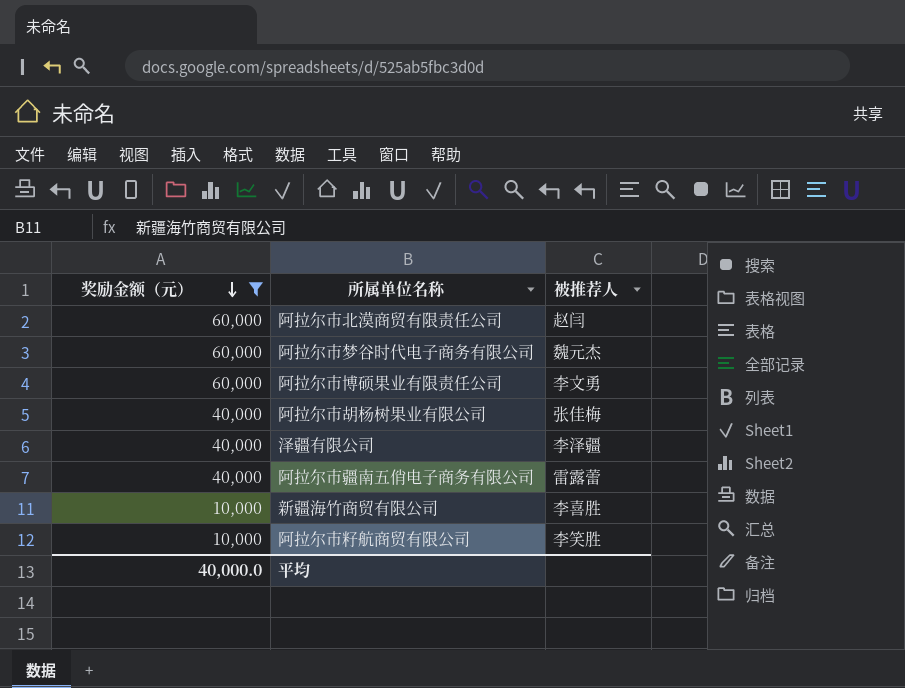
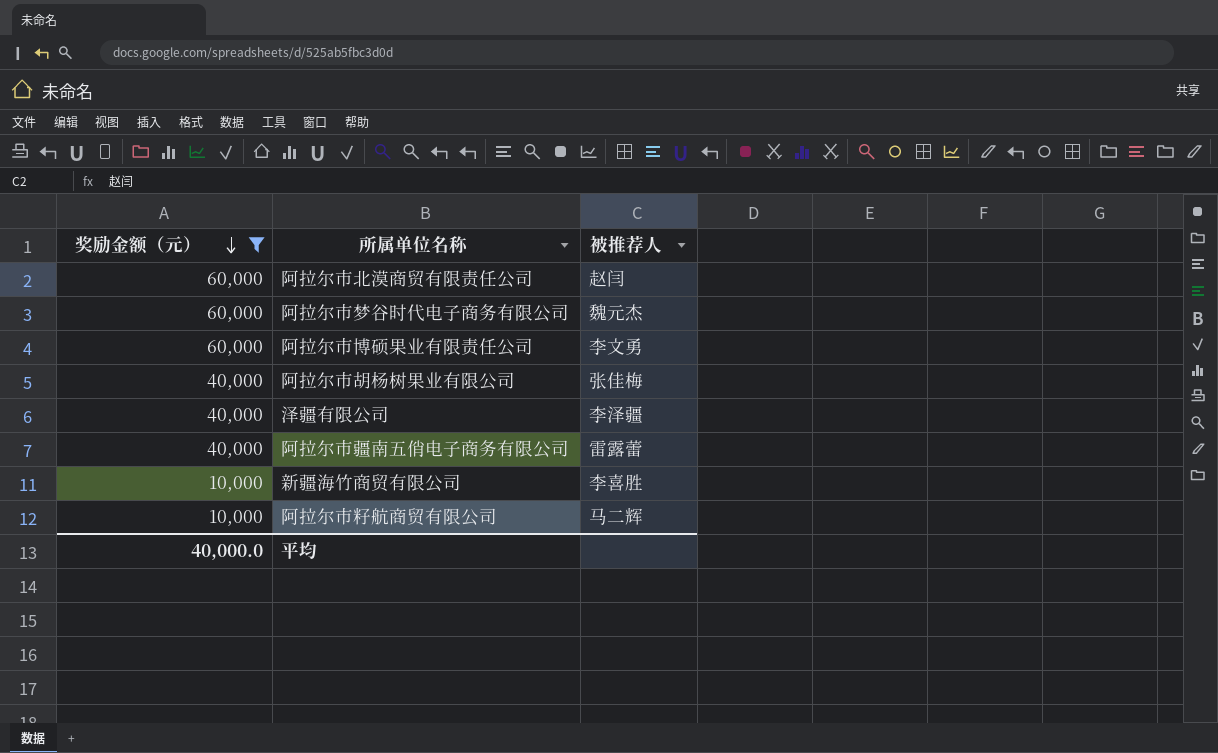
阿拉尔市籽航商贸有限公司 | 被推荐人: 李笑胜 -> 马二辉

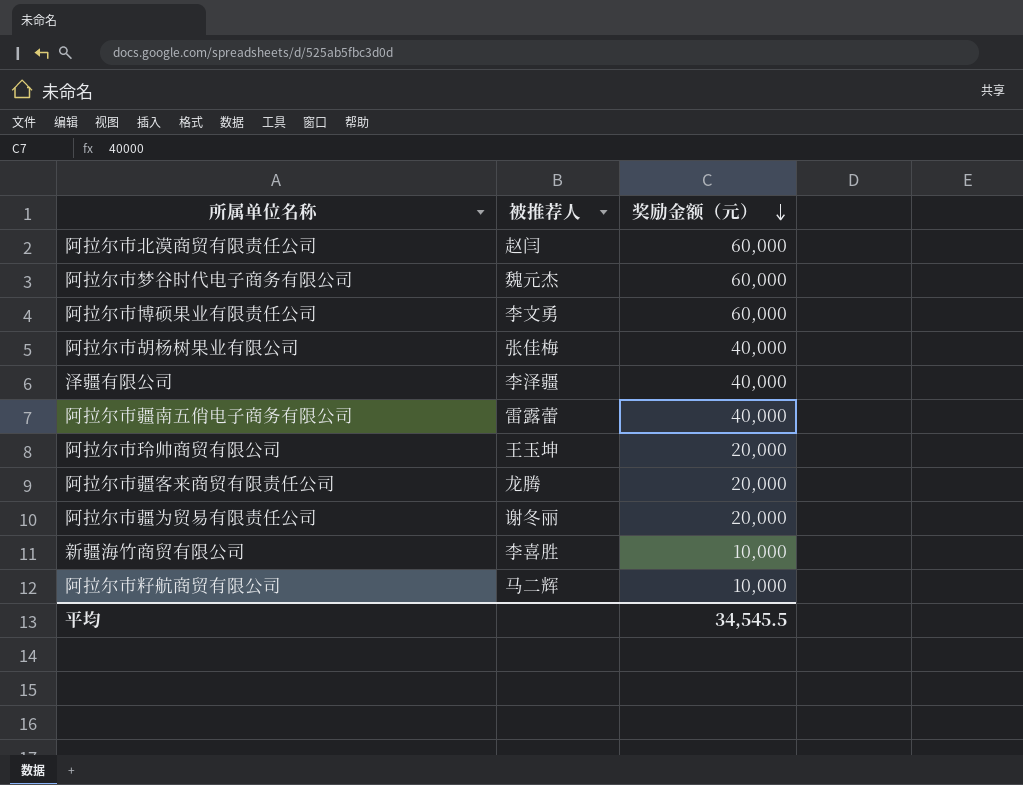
filter: 奖励金额（元） != 20,000 -> none
column 奖励金额（元） | position: 1 -> 3
平均 | 奖励金额（元）: 40,000.0 -> 34,545.5

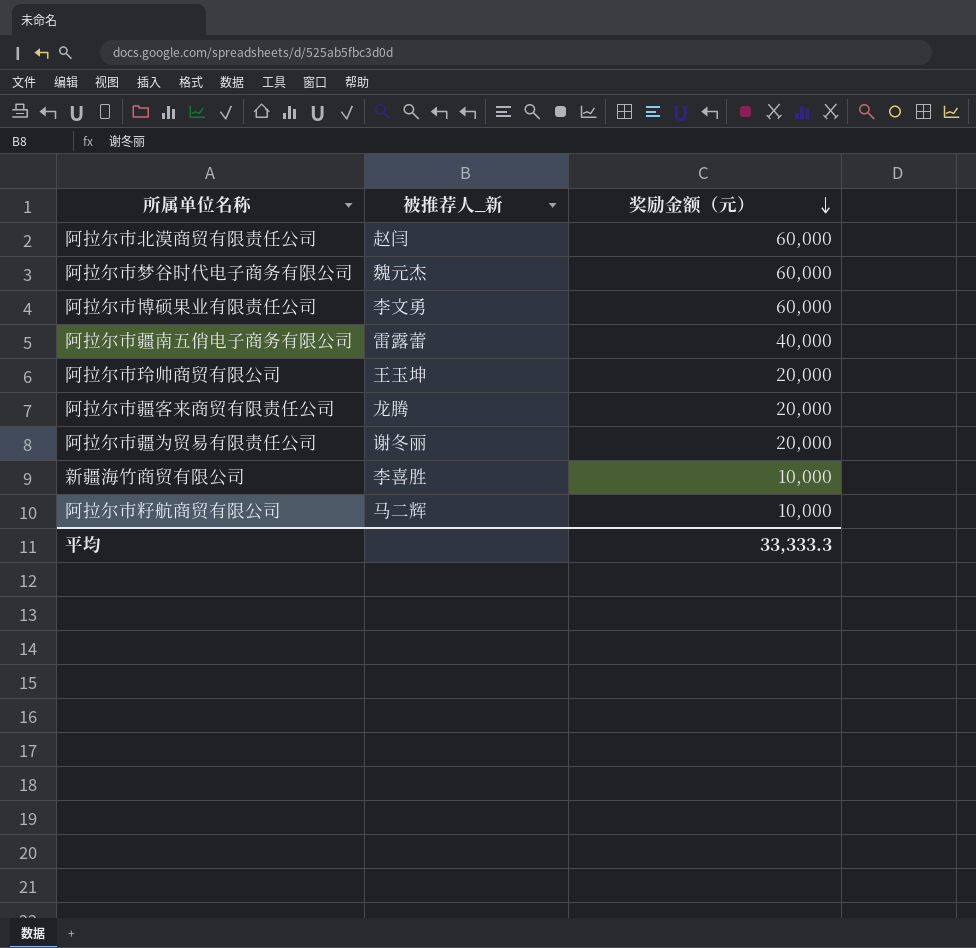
column name: 被推荐人 -> 被推荐人_新
row 阿拉尔市胡杨树果业有限公司: 张佳梅 | 40,000 -> none
row 泽疆有限公司: 李泽疆 | 40,000 -> none
平均 | 奖励金额（元）: 34,545.5 -> 33,333.3

